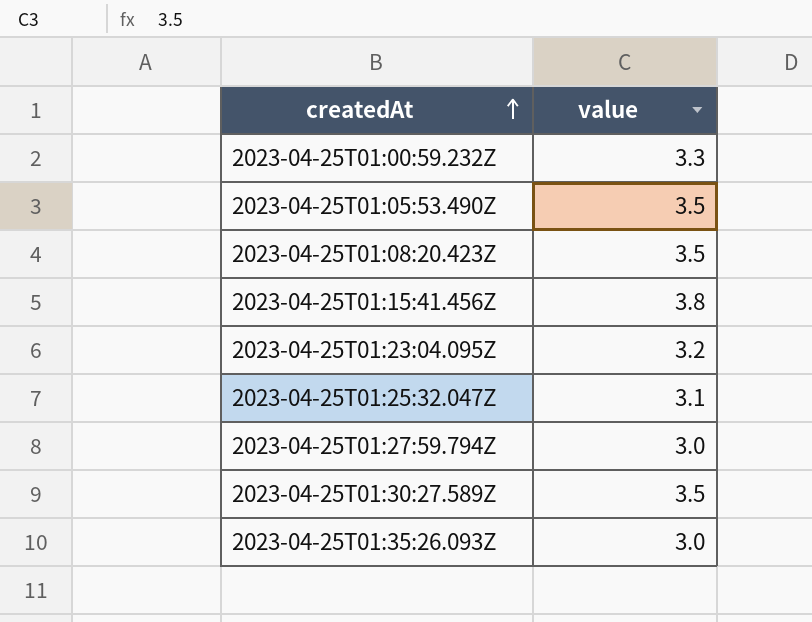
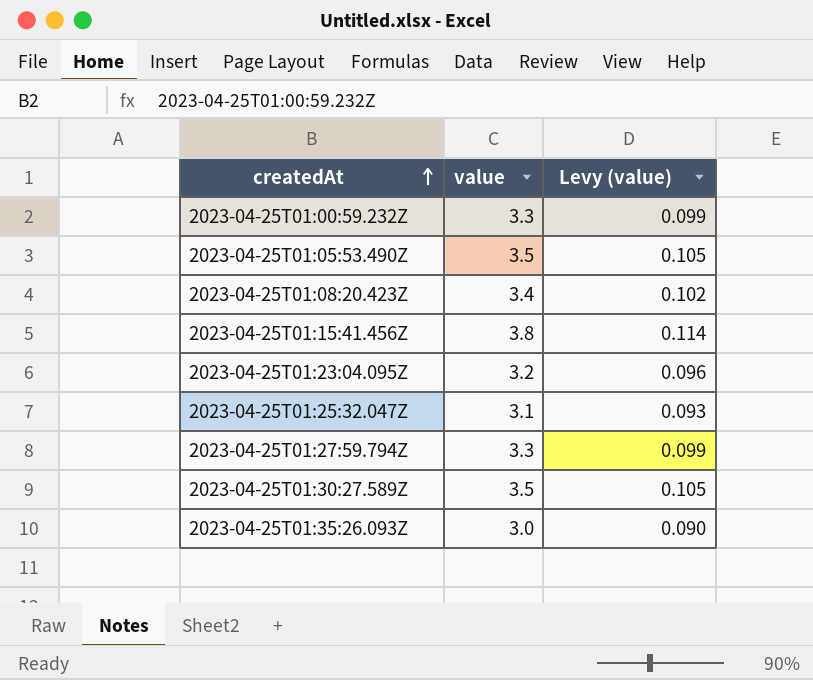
column Levy (value) | formula: none -> [value] * 0.03
2023-04-25T01:08:20.423Z | value: 3.5 -> 3.4
2023-04-25T01:27:59.794Z | value: 3.0 -> 3.3

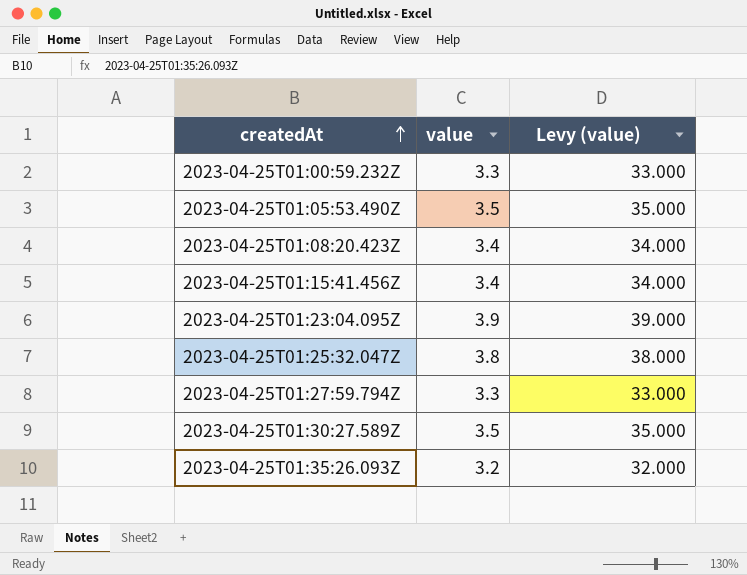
column Levy (value) | formula: [value] * 0.03 -> [value] * 10
2023-04-25T01:15:41.456Z | value: 3.8 -> 3.4
2023-04-25T01:23:04.095Z | value: 3.2 -> 3.9
2023-04-25T01:25:32.047Z | value: 3.1 -> 3.8
2023-04-25T01:35:26.093Z | value: 3.0 -> 3.2

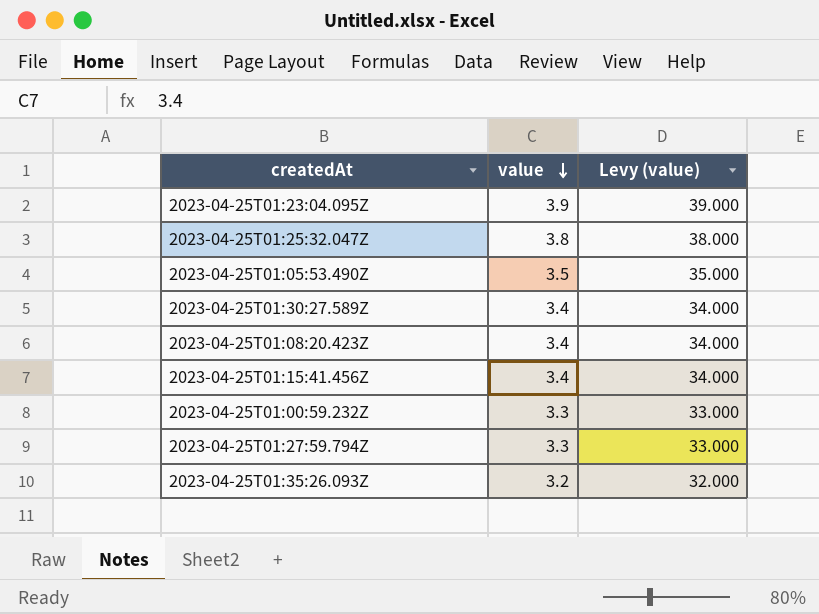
row order: createdAt ascending -> value descending
2023-04-25T01:30:27.589Z | value: 3.5 -> 3.4
2023-04-25T01:30:27.589Z | Levy (value): 35.000 -> 34.000

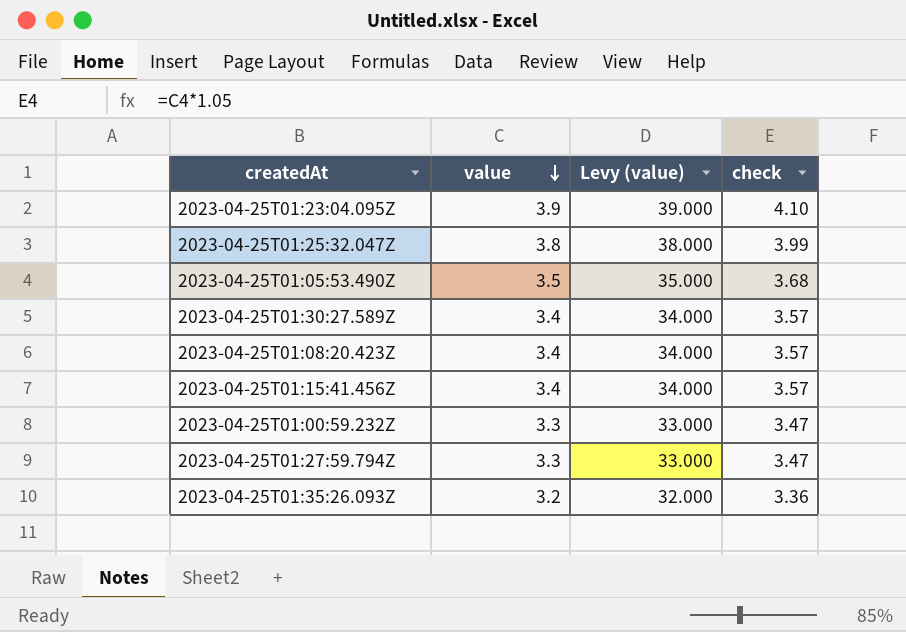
column check | formula: none -> [value] * 1.05

